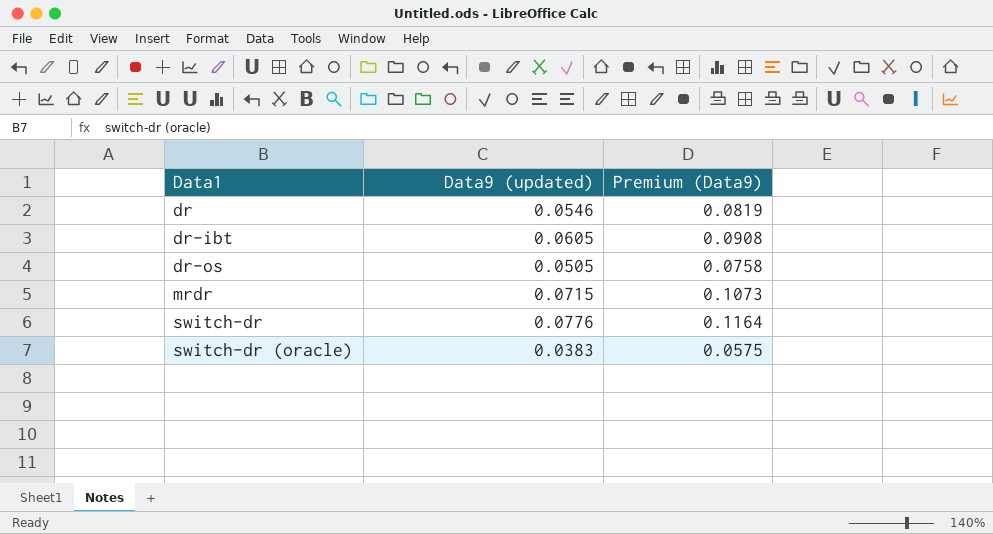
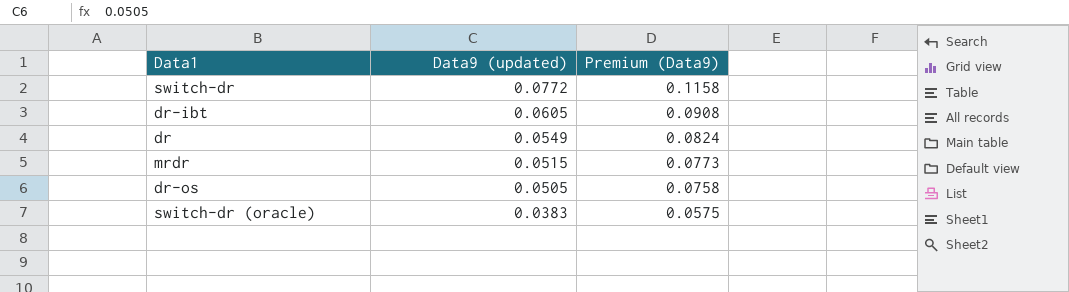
row order: Data1 ascending -> Data9 (updated) descending
switch-dr | Data9 (updated): 0.0776 -> 0.0772
switch-dr | Premium (Data9): 0.1164 -> 0.1158
dr | Data9 (updated): 0.0546 -> 0.0549
dr | Premium (Data9): 0.0819 -> 0.0824
mrdr | Data9 (updated): 0.0715 -> 0.0515
mrdr | Premium (Data9): 0.1073 -> 0.0773

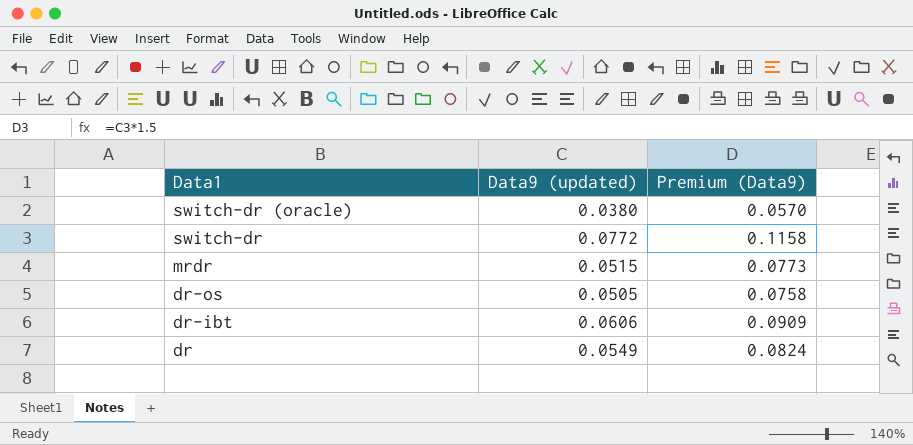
row order: Data9 (updated) descending -> Data1 descending
switch-dr (oracle) | Data9 (updated): 0.0383 -> 0.0380
switch-dr (oracle) | Premium (Data9): 0.0575 -> 0.0570
dr-ibt | Data9 (updated): 0.0605 -> 0.0606
dr-ibt | Premium (Data9): 0.0908 -> 0.0909

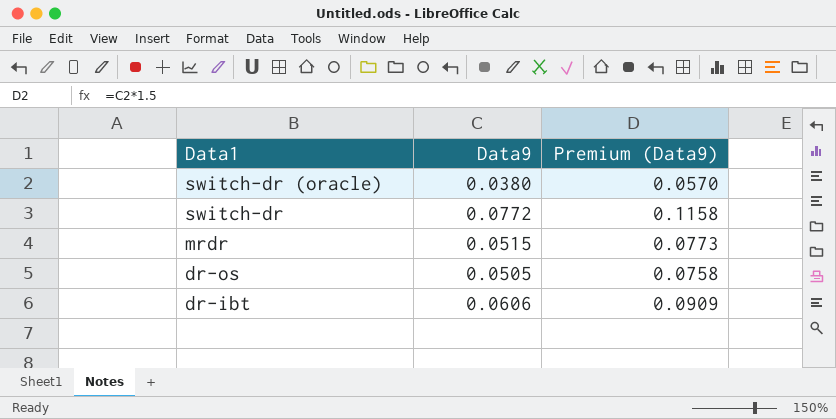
column name: Data9 (updated) -> Data9
row dr: 0.0549 | 0.0824 -> none

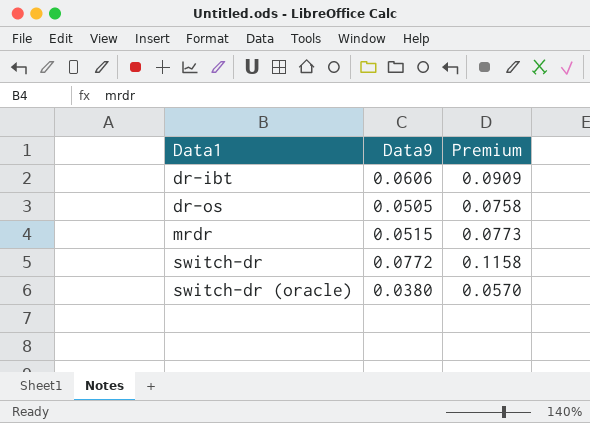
row order: Data1 descending -> Data1 ascending
column name: Premium (Data9) -> Premium

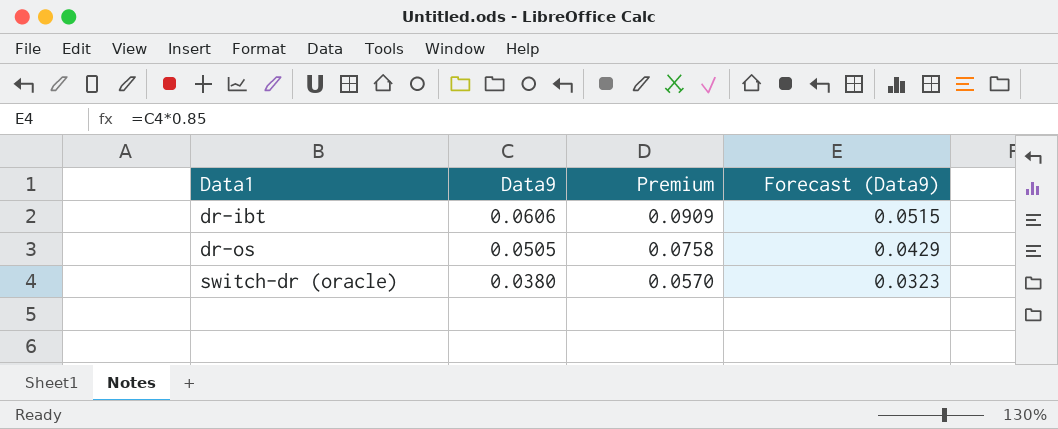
column Forecast (Data9) | formula: none -> [Data9] * 0.85
row mrdr: 0.0515 | 0.0773 -> none
row switch-dr: 0.0772 | 0.1158 -> none

